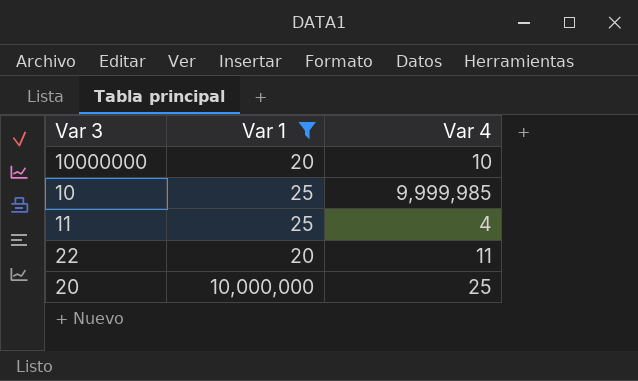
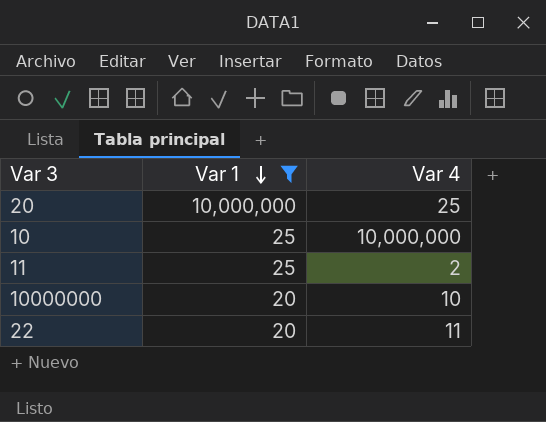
row order: none -> Var 1 descending
10 | Var 4: 9,999,985 -> 10,000,000
11 | Var 4: 4 -> 2

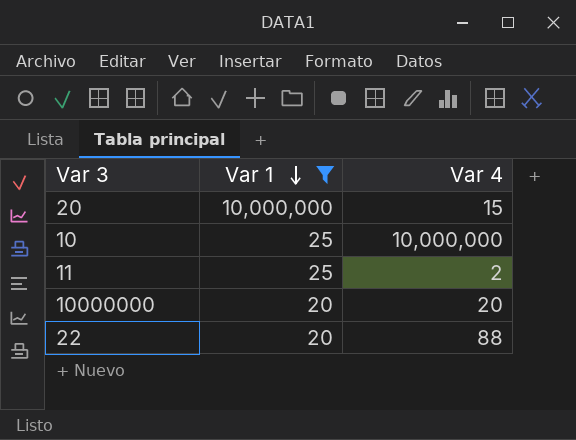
20 | Var 4: 25 -> 15
10000000 | Var 4: 10 -> 20
22 | Var 4: 11 -> 88

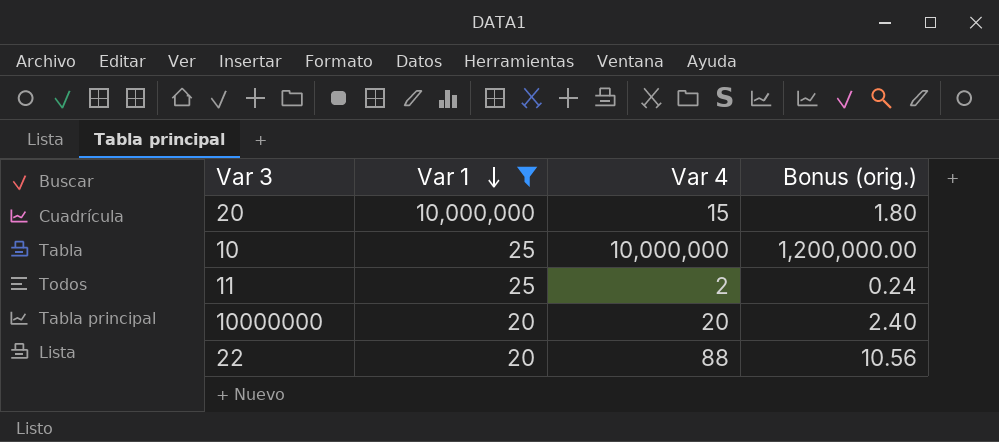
column Bonus (orig.) | formula: none -> [Var 4] * 0.12

